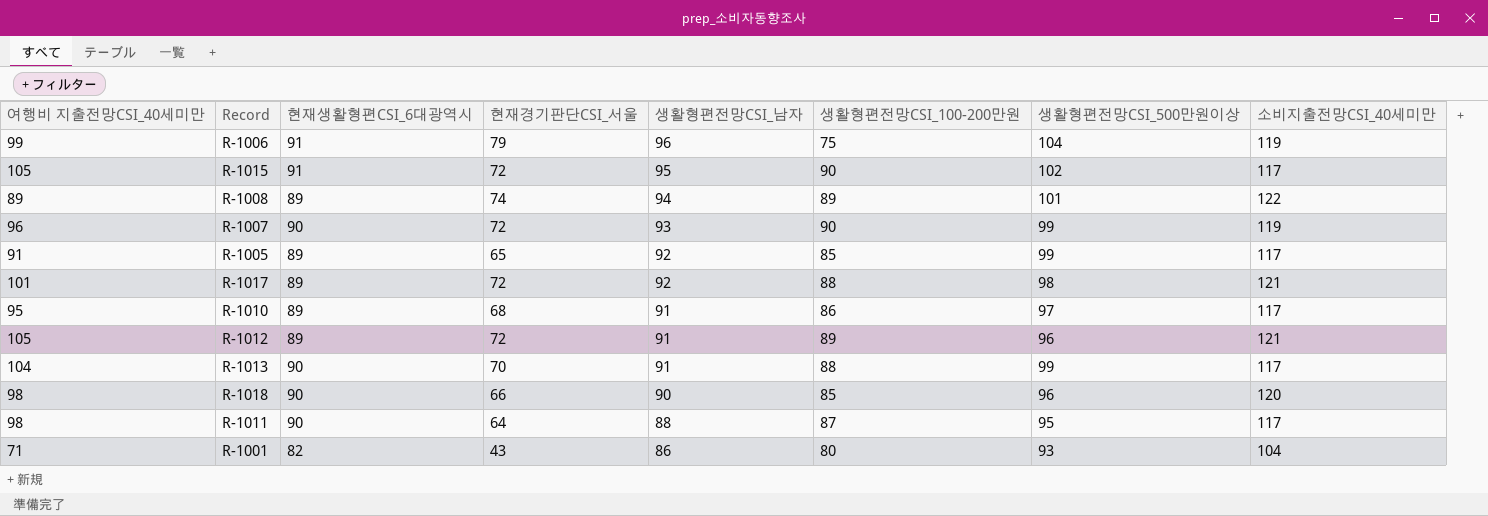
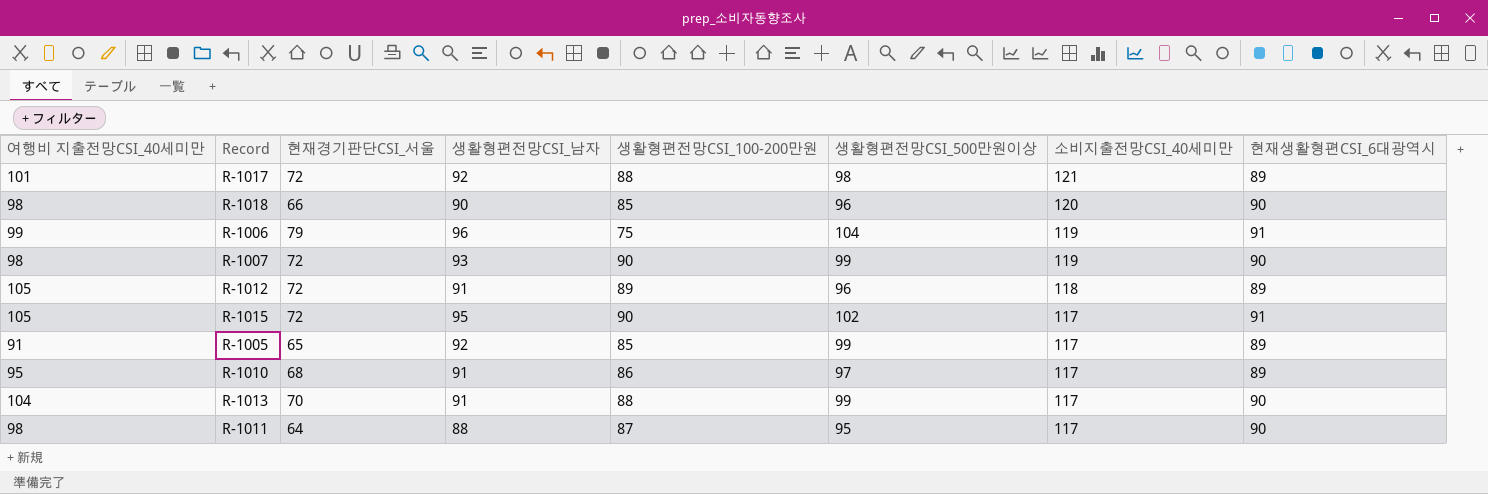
row order: 생활형편전망CSI_남자 descending -> 소비지출전망CSI_40세미만 descending
column 현재생활형편CSI_6대광역시 | position: 3 -> 8
row R-1008: 89 | 89 | 74 | 94 | 89 | 101 | 122 -> none
row R-1001: 71 | 82 | 43 | 86 | 80 | 93 | 104 -> none
R-1007 | 여행비 지출전망CSI_40세미만: 96 -> 98
R-1012 | 소비지출전망CSI_40세미만: 121 -> 118

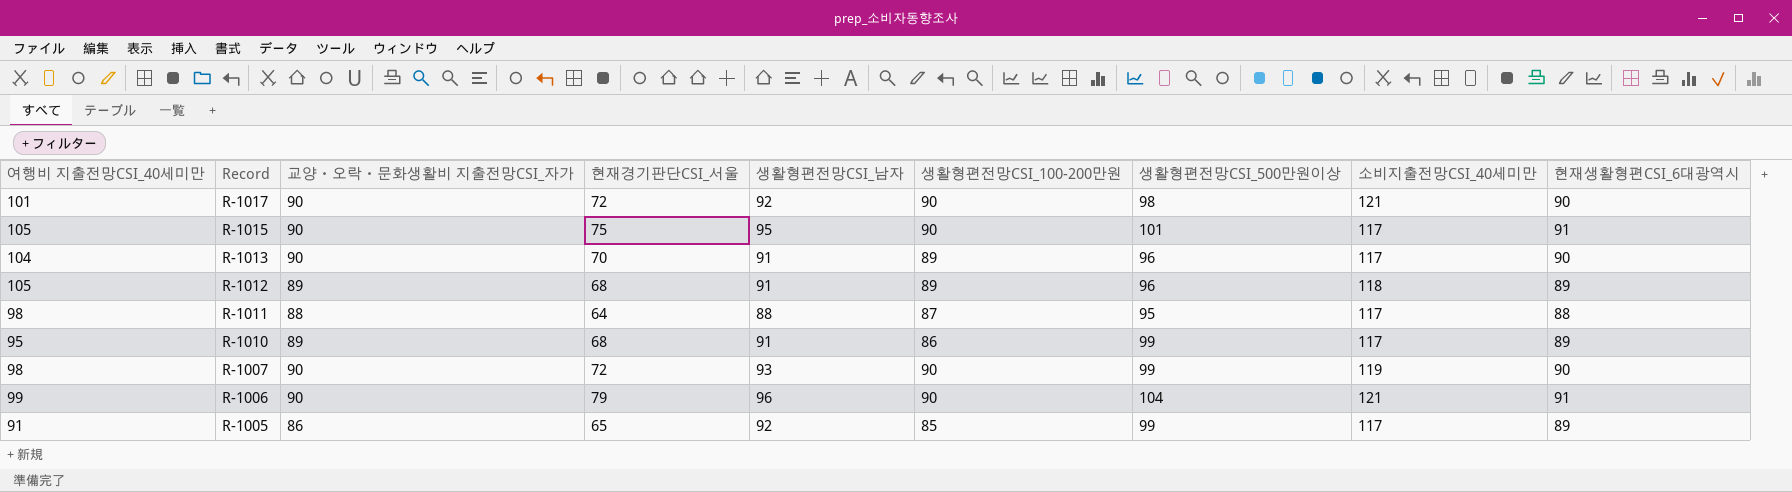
row order: 소비지출전망CSI_40세미만 descending -> Record descending
column 교양・오락・문화생활비 지출전망CSI_자가 | position: none -> 3
row R-1018: 98 | 66 | 90 | 85 | 96 | 120 | 90 -> none
R-1017 | 생활형편전망CSI_100-200만원: 88 -> 90
R-1017 | 현재생활형편CSI_6대광역시: 89 -> 90
R-1015 | 현재경기판단CSI_서울: 72 -> 75
R-1015 | 생활형편전망CSI_500만원이상: 102 -> 101
R-1013 | 생활형편전망CSI_100-200만원: 88 -> 89
R-1013 | 생활형편전망CSI_500만원이상: 99 -> 96
R-1012 | 현재경기판단CSI_서울: 72 -> 68
R-1011 | 현재생활형편CSI_6대광역시: 90 -> 88
R-1010 | 생활형편전망CSI_500만원이상: 97 -> 99
R-1006 | 생활형편전망CSI_100-200만원: 75 -> 90
R-1006 | 소비지출전망CSI_40세미만: 119 -> 121

